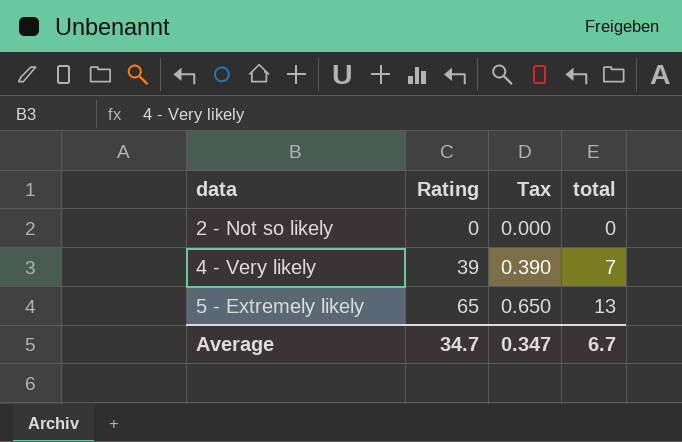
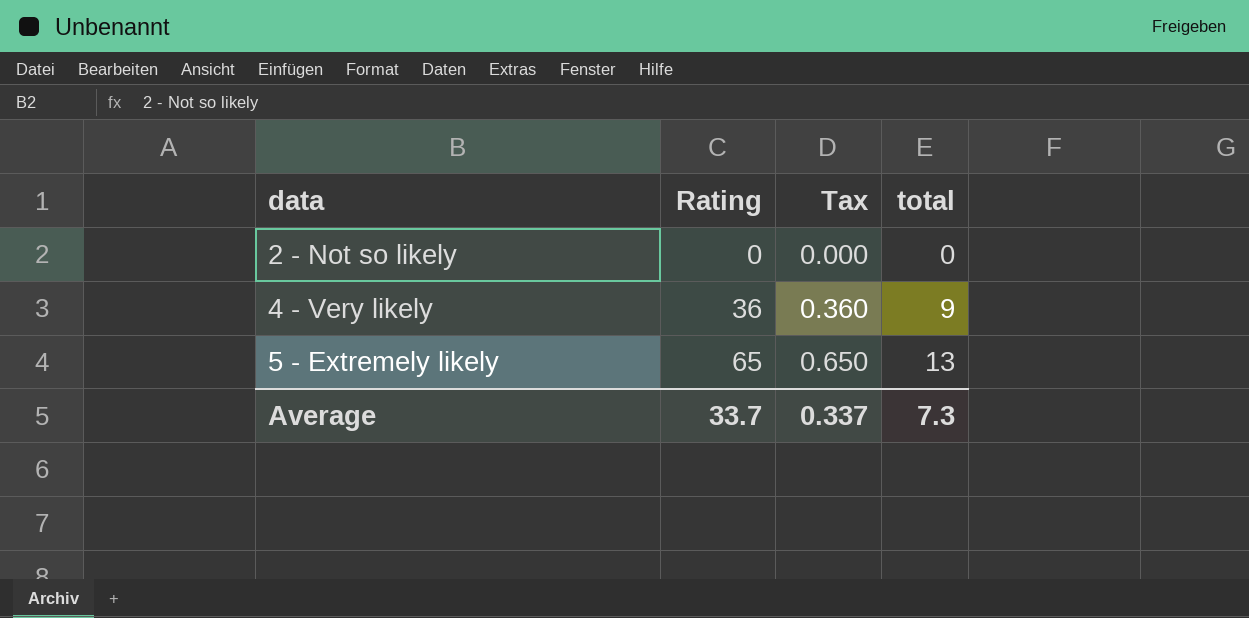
4 - Very likely | Rating: 39 -> 36
4 - Very likely | Tax: 0.390 -> 0.360
4 - Very likely | total: 7 -> 9
Average | Rating: 34.7 -> 33.7
Average | Tax: 0.347 -> 0.337
Average | total: 6.7 -> 7.3

